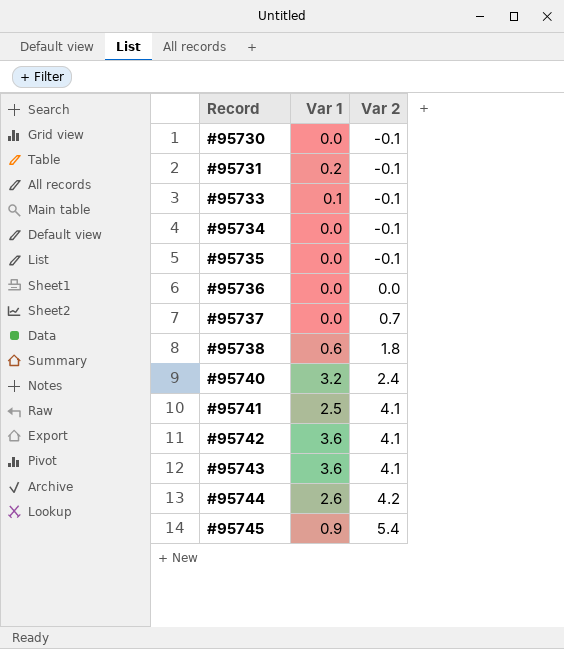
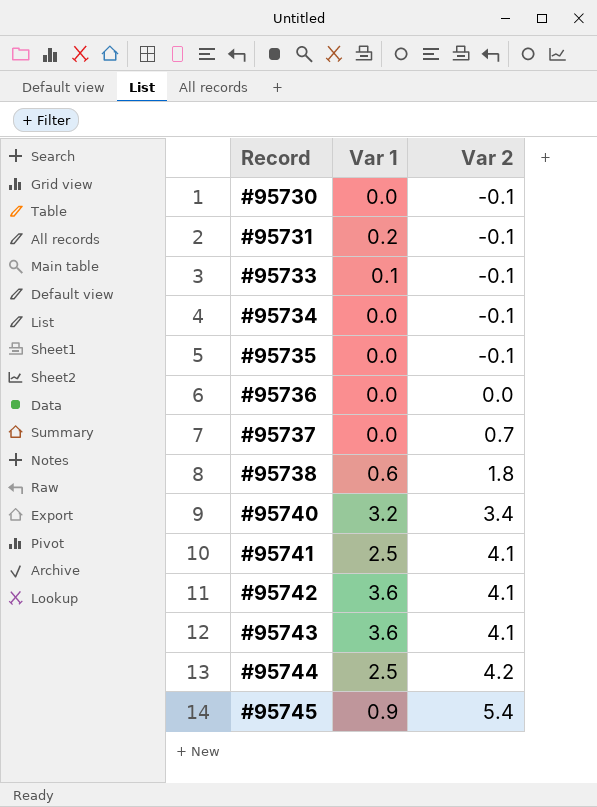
#95740 | Var 2: 2.4 -> 3.4
#95744 | Var 1: 2.6 -> 2.5

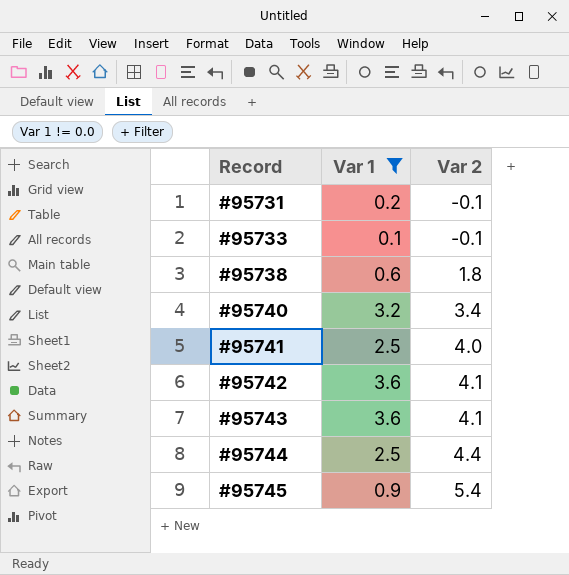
filter: none -> Var 1 != 0.0
#95741 | Var 2: 4.1 -> 4.0
#95744 | Var 2: 4.2 -> 4.4

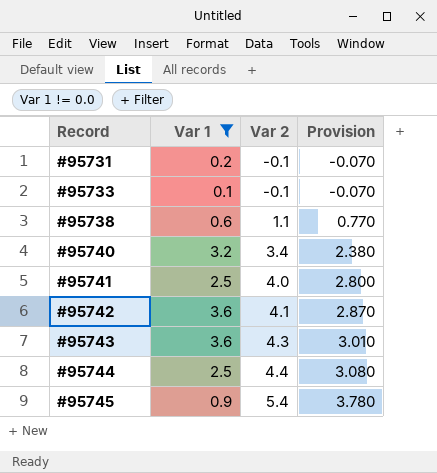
column Provision | formula: none -> [Var 2] * 0.7
#95738 | Var 2: 1.8 -> 1.1
#95743 | Var 2: 4.1 -> 4.3

